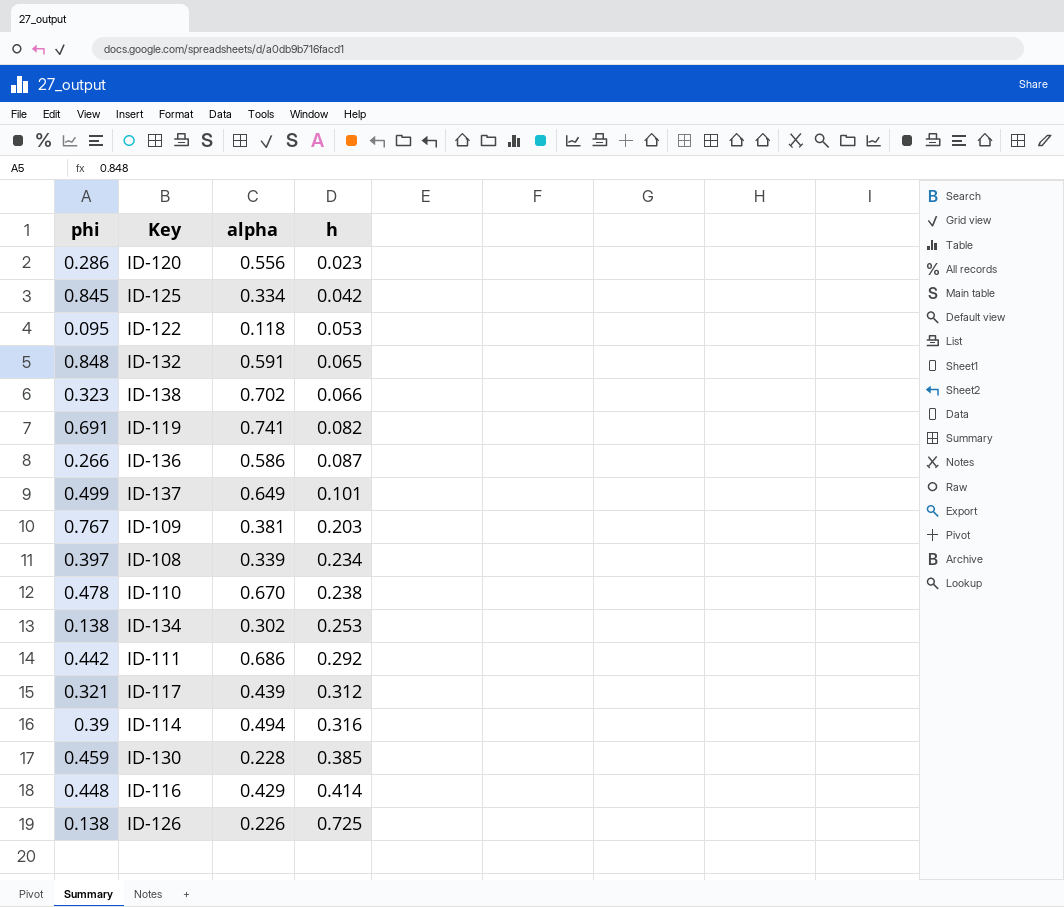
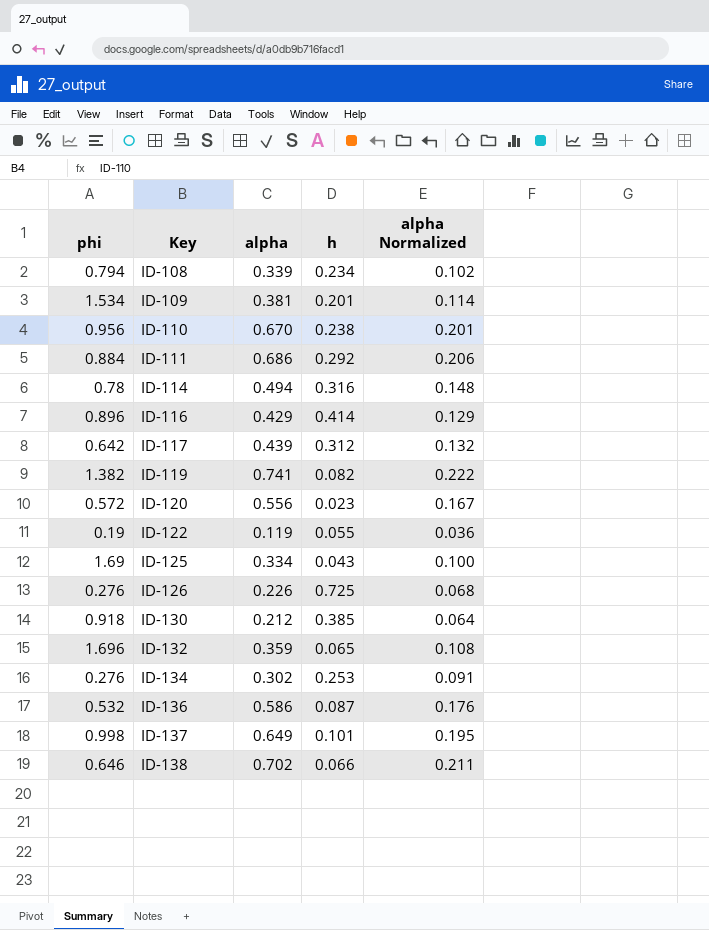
row order: h ascending -> Key ascending
column alpha Normalized | formula: none -> [alpha] * 0.3
ID-108 | phi: 0.397 -> 0.794
ID-109 | phi: 0.767 -> 1.534
ID-109 | h: 0.203 -> 0.201
ID-110 | phi: 0.478 -> 0.956
ID-111 | phi: 0.442 -> 0.884
ID-114 | phi: 0.39 -> 0.78
ID-116 | phi: 0.448 -> 0.896
ID-117 | phi: 0.321 -> 0.642
ID-119 | phi: 0.691 -> 1.382
ID-120 | phi: 0.286 -> 0.572
ID-122 | phi: 0.095 -> 0.19
ID-122 | alpha: 0.118 -> 0.119
ID-122 | h: 0.053 -> 0.055
ID-125 | phi: 0.845 -> 1.69
ID-125 | h: 0.042 -> 0.043
ID-126 | phi: 0.138 -> 0.276
ID-130 | phi: 0.459 -> 0.918
ID-130 | alpha: 0.228 -> 0.212
ID-132 | phi: 0.848 -> 1.696
ID-132 | alpha: 0.591 -> 0.359
ID-134 | phi: 0.138 -> 0.276
ID-136 | phi: 0.266 -> 0.532
ID-137 | phi: 0.499 -> 0.998
ID-138 | phi: 0.323 -> 0.646

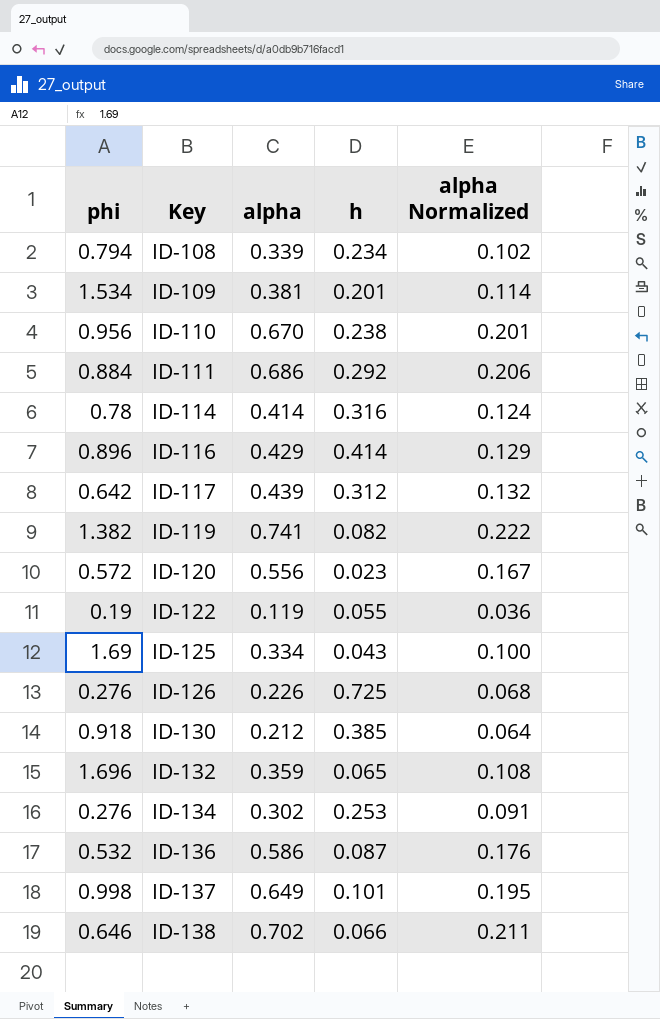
ID-114 | alpha: 0.494 -> 0.414
ID-114 | alpha Normalized: 0.148 -> 0.124

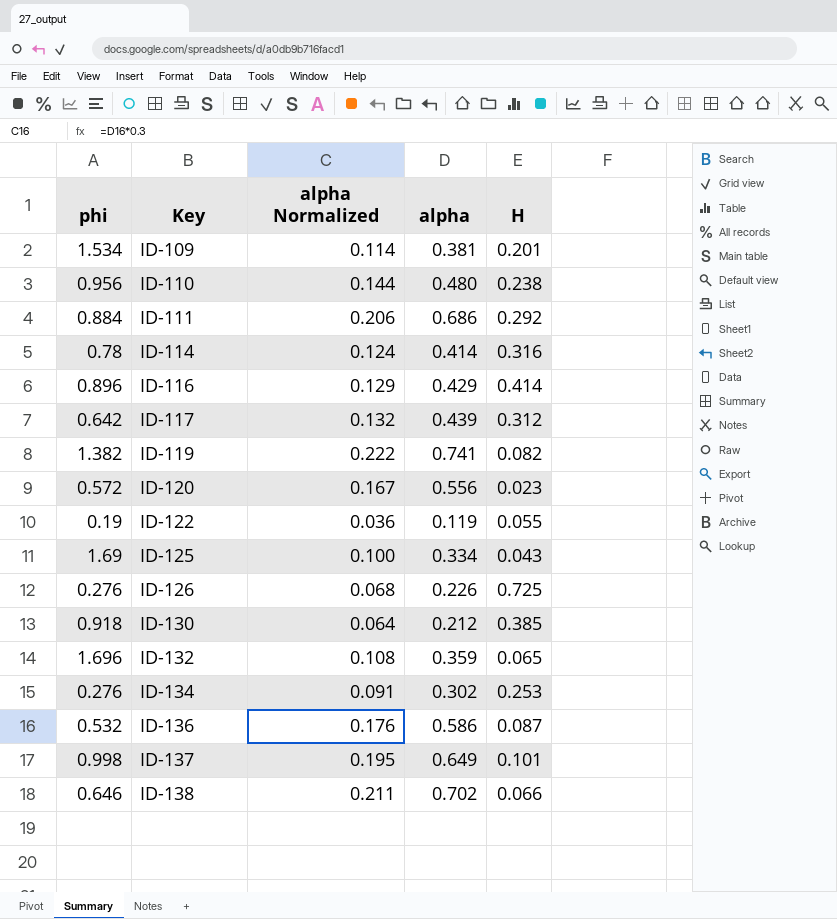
column alpha Normalized | position: 5 -> 3
column name: h -> H
row ID-108: 0.794 | 0.339 | 0.234 | 0.102 -> none
ID-110 | alpha Normalized: 0.201 -> 0.144
ID-110 | alpha: 0.670 -> 0.480

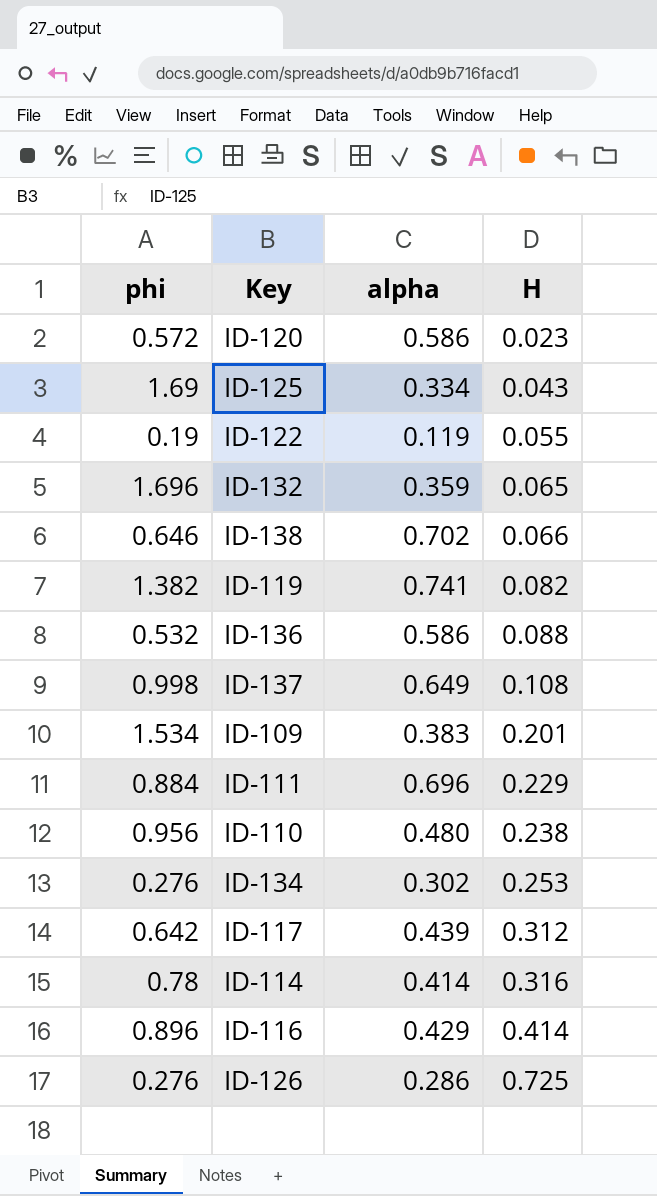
row order: Key ascending -> H ascending
column alpha Normalized | formula: [alpha] * 0.3 -> none
row ID-130: 0.918 | 0.064 | 0.212 | 0.385 -> none
ID-120 | alpha: 0.556 -> 0.586
ID-136 | H: 0.087 -> 0.088
ID-137 | H: 0.101 -> 0.108
ID-109 | alpha: 0.381 -> 0.383
ID-111 | alpha: 0.686 -> 0.696
ID-111 | H: 0.292 -> 0.229
ID-126 | alpha: 0.226 -> 0.286

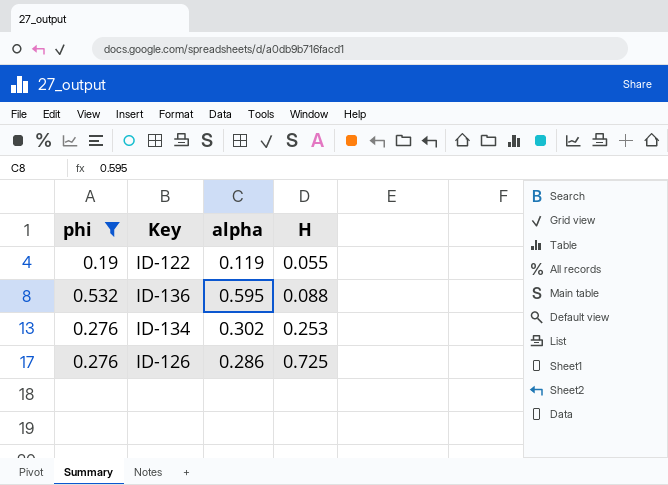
filter: none -> phi <= 0.532
ID-136 | alpha: 0.586 -> 0.595

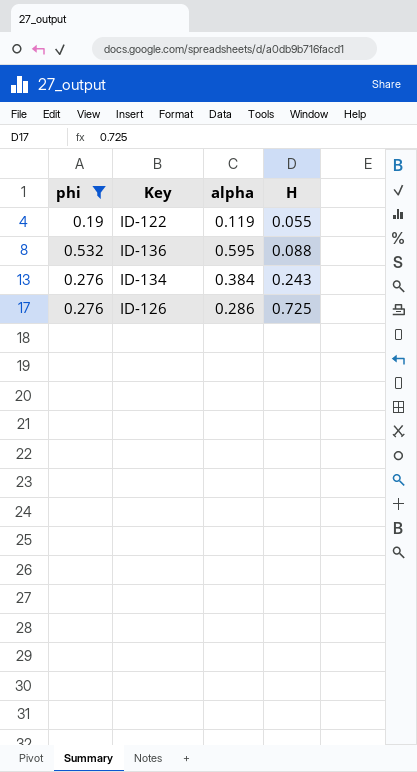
ID-134 | alpha: 0.302 -> 0.384
ID-134 | H: 0.253 -> 0.243

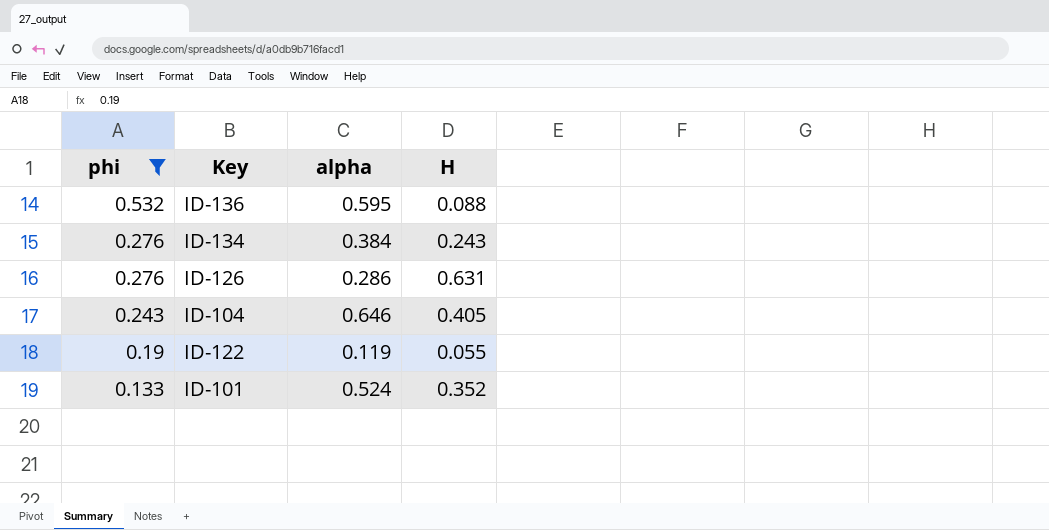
row order: H ascending -> phi descending
ID-126 | H: 0.725 -> 0.631
row ID-104: none -> 0.243 | 0.646 | 0.405
row ID-101: none -> 0.133 | 0.524 | 0.352

